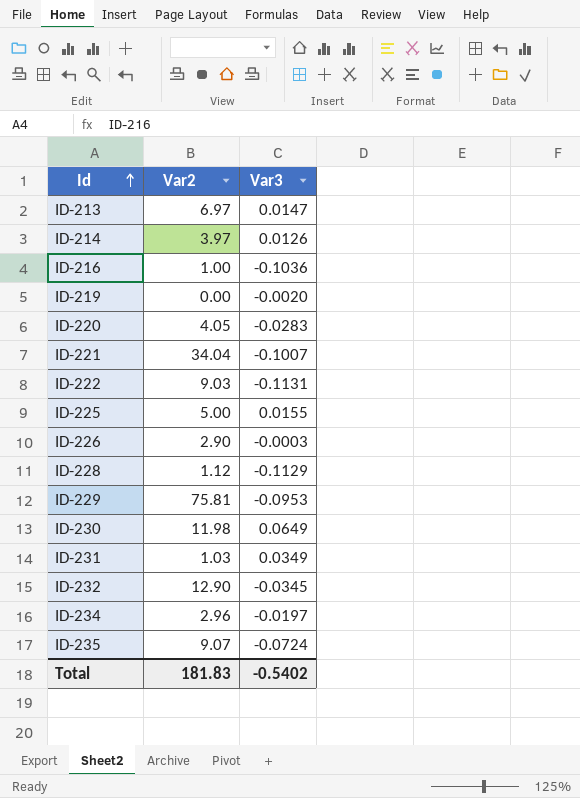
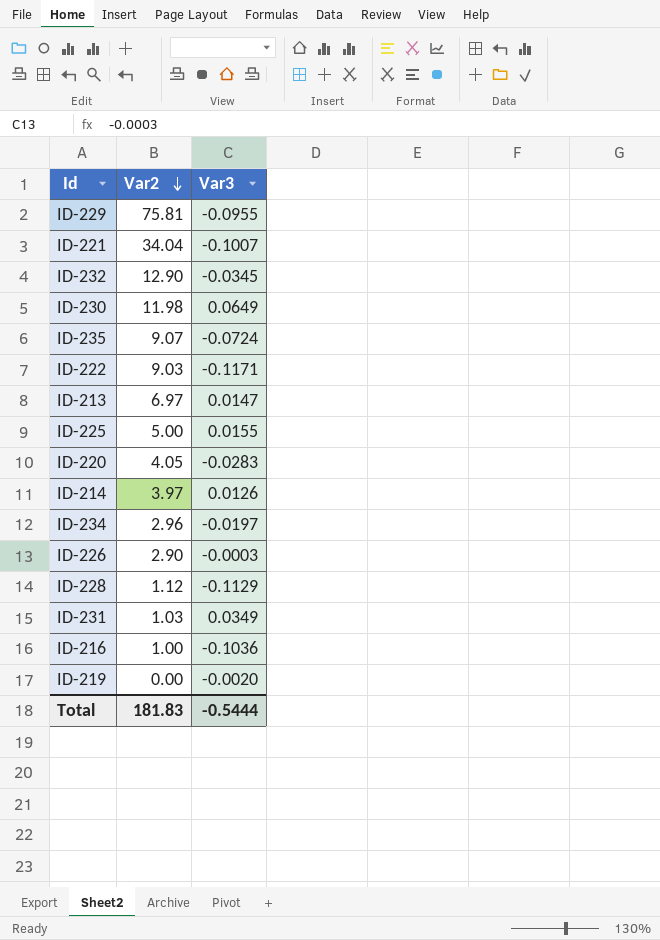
row order: Id ascending -> Var2 descending
ID-229 | Var3: -0.0953 -> -0.0955
ID-222 | Var3: -0.1131 -> -0.1171
Total | Var3: -0.5402 -> -0.5444

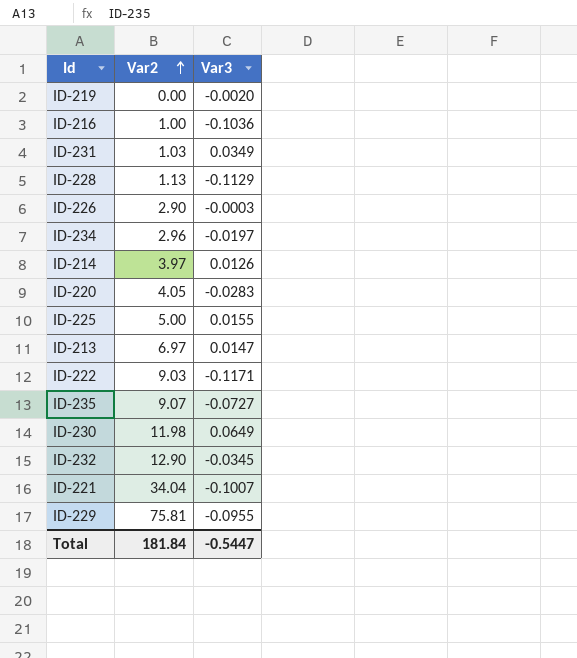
row order: Var2 descending -> Var2 ascending
ID-228 | Var2: 1.12 -> 1.13
ID-235 | Var3: -0.0724 -> -0.0727
Total | Var2: 181.83 -> 181.84
Total | Var3: -0.5444 -> -0.5447

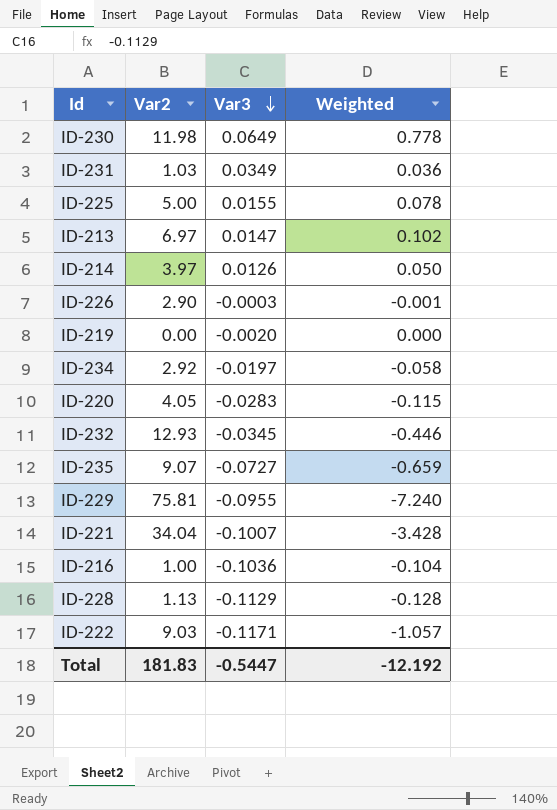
row order: Var2 ascending -> Var3 descending
column Weighted | formula: none -> [Var2] * [Var3]
ID-234 | Var2: 2.96 -> 2.92
ID-232 | Var2: 12.90 -> 12.93
Total | Var2: 181.84 -> 181.83

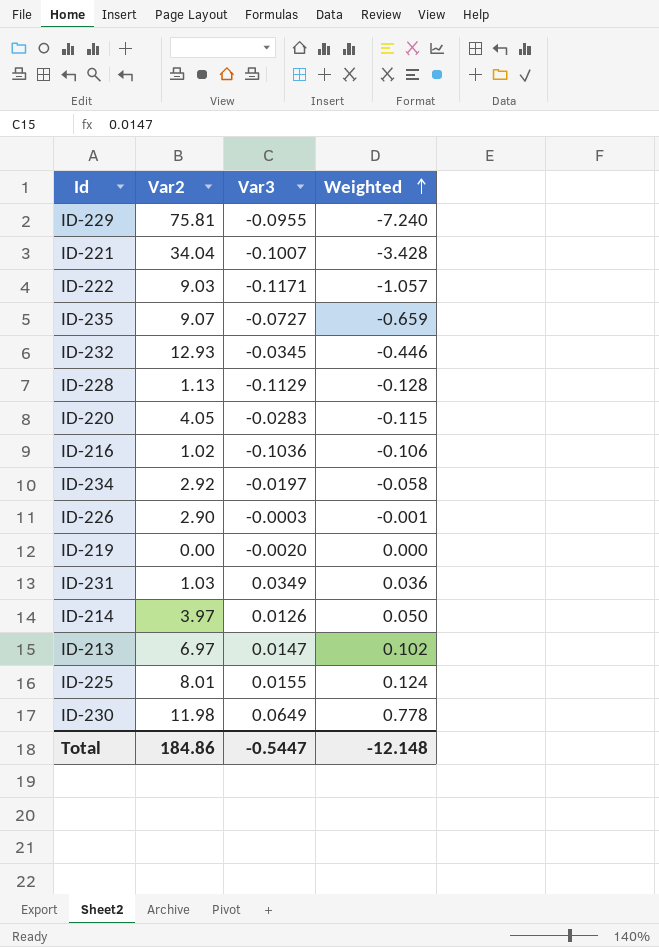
row order: Var3 descending -> Weighted ascending
ID-216 | Var2: 1.00 -> 1.02
ID-216 | Weighted: -0.104 -> -0.106
ID-225 | Var2: 5.00 -> 8.01
ID-225 | Weighted: 0.078 -> 0.124
Total | Var2: 181.83 -> 184.86
Total | Weighted: -12.192 -> -12.148

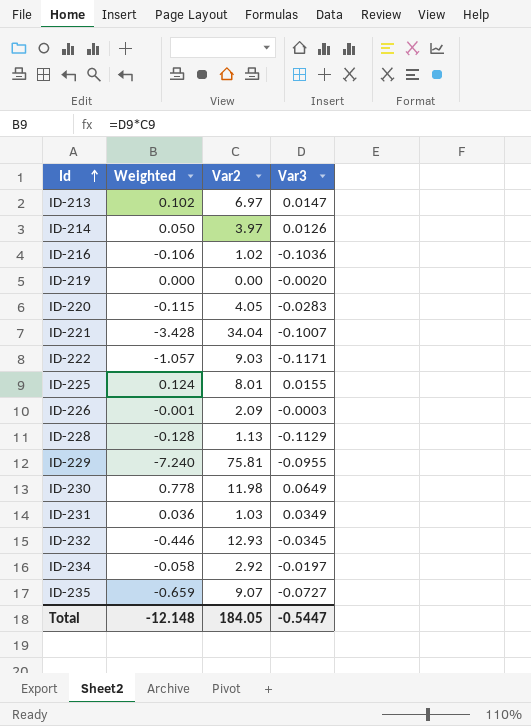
row order: Weighted ascending -> Id ascending
column Weighted | position: 4 -> 2
ID-226 | Var2: 2.90 -> 2.09
Total | Var2: 184.86 -> 184.05

